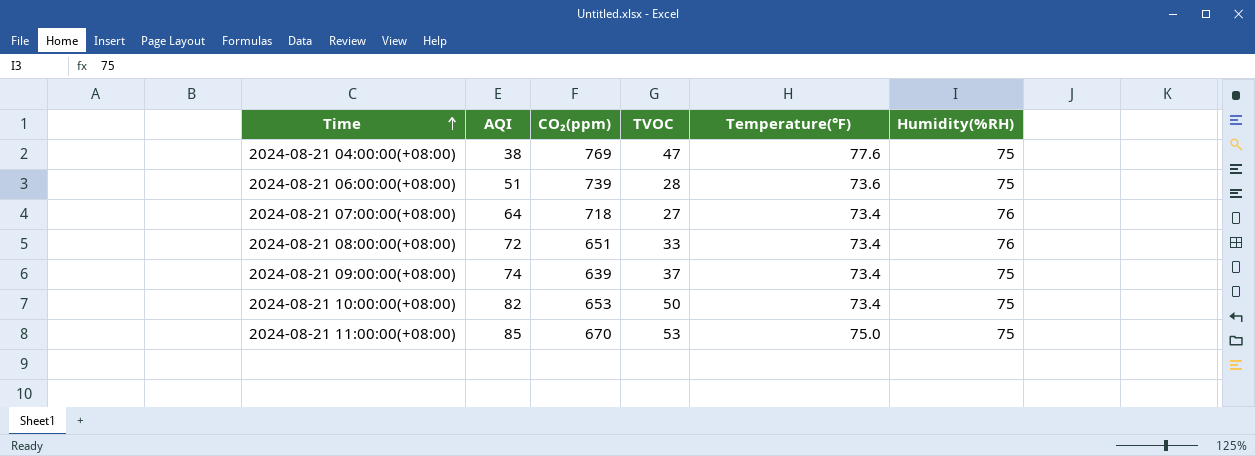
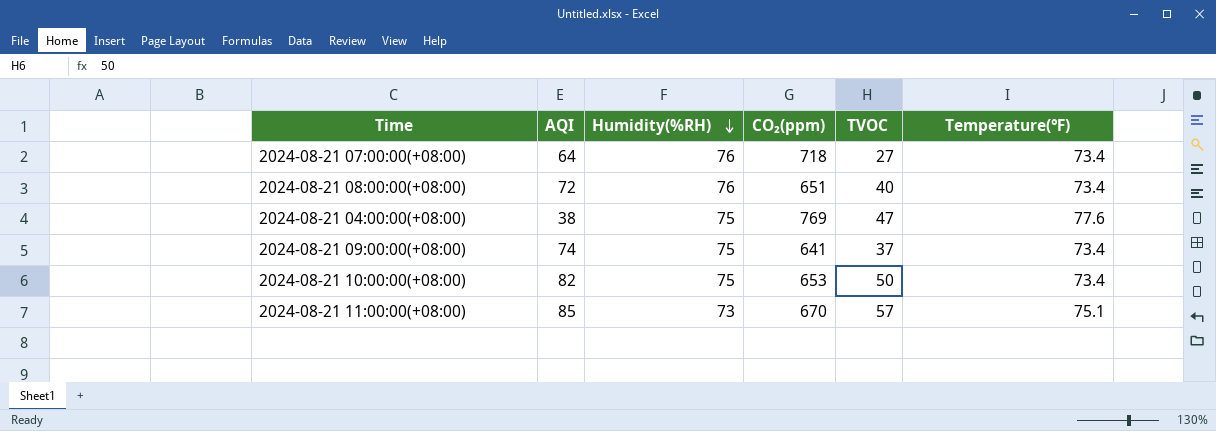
row order: Time ascending -> Humidity(%RH) descending
column Humidity(%RH) | position: 6 -> 3
row 2024-08-21 06:00:00(+08:00): 51 | 739 | 28 | 73.6 | 75 -> none
2024-08-21 08:00:00(+08:00) | TVOC: 33 -> 40
2024-08-21 09:00:00(+08:00) | CO₂(ppm): 639 -> 641
2024-08-21 11:00:00(+08:00) | Humidity(%RH): 75 -> 73
2024-08-21 11:00:00(+08:00) | TVOC: 53 -> 57
2024-08-21 11:00:00(+08:00) | Temperature(℉): 75.0 -> 75.1

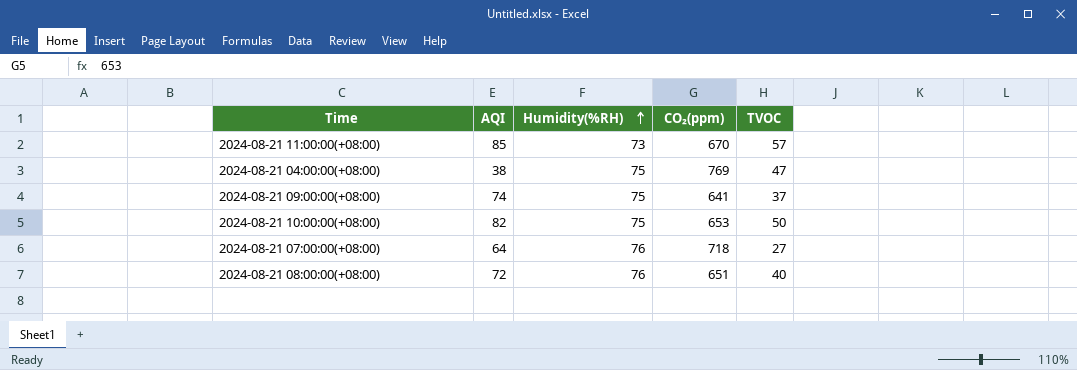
row order: Humidity(%RH) descending -> Humidity(%RH) ascending
column Temperature(℉) | position: 6 -> none

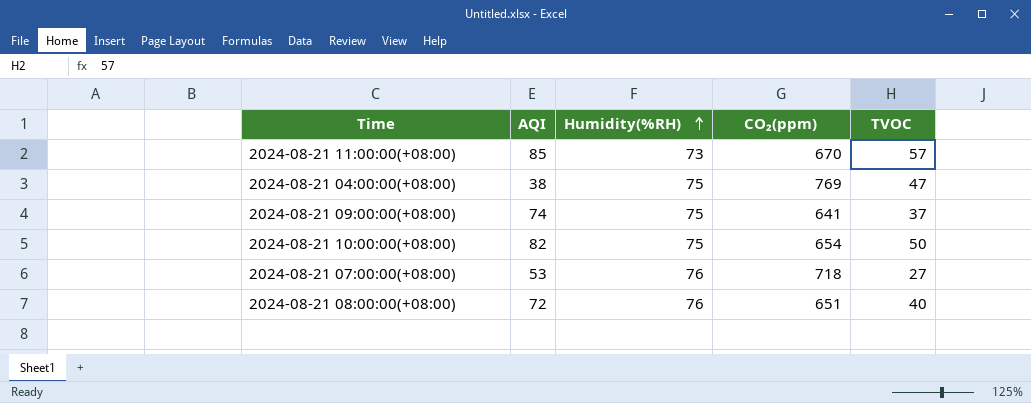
2024-08-21 10:00:00(+08:00) | CO₂(ppm): 653 -> 654
2024-08-21 07:00:00(+08:00) | AQI: 64 -> 53

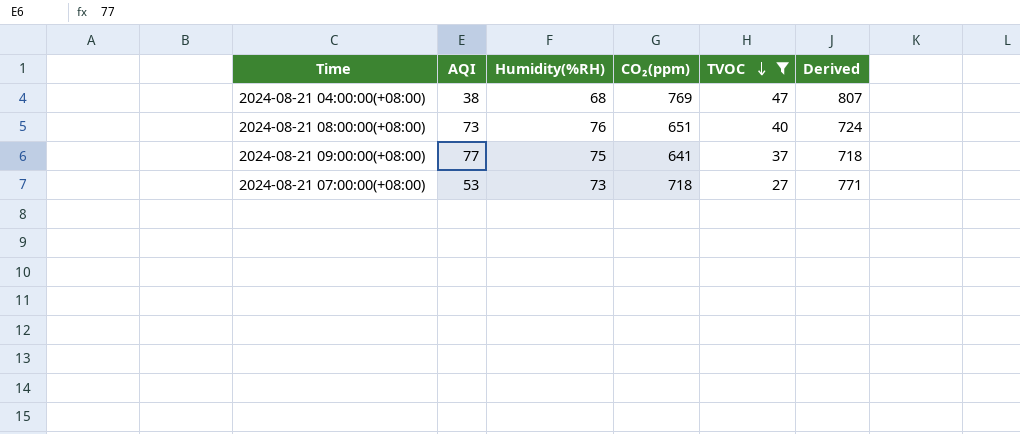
filter: none -> TVOC <= 47
row order: Humidity(%RH) ascending -> TVOC descending
column Derived | formula: none -> [AQI] + [CO₂(ppm)]
2024-08-21 04:00:00(+08:00) | Humidity(%RH): 75 -> 68
2024-08-21 08:00:00(+08:00) | AQI: 72 -> 73
2024-08-21 09:00:00(+08:00) | AQI: 74 -> 77
2024-08-21 07:00:00(+08:00) | Humidity(%RH): 76 -> 73

